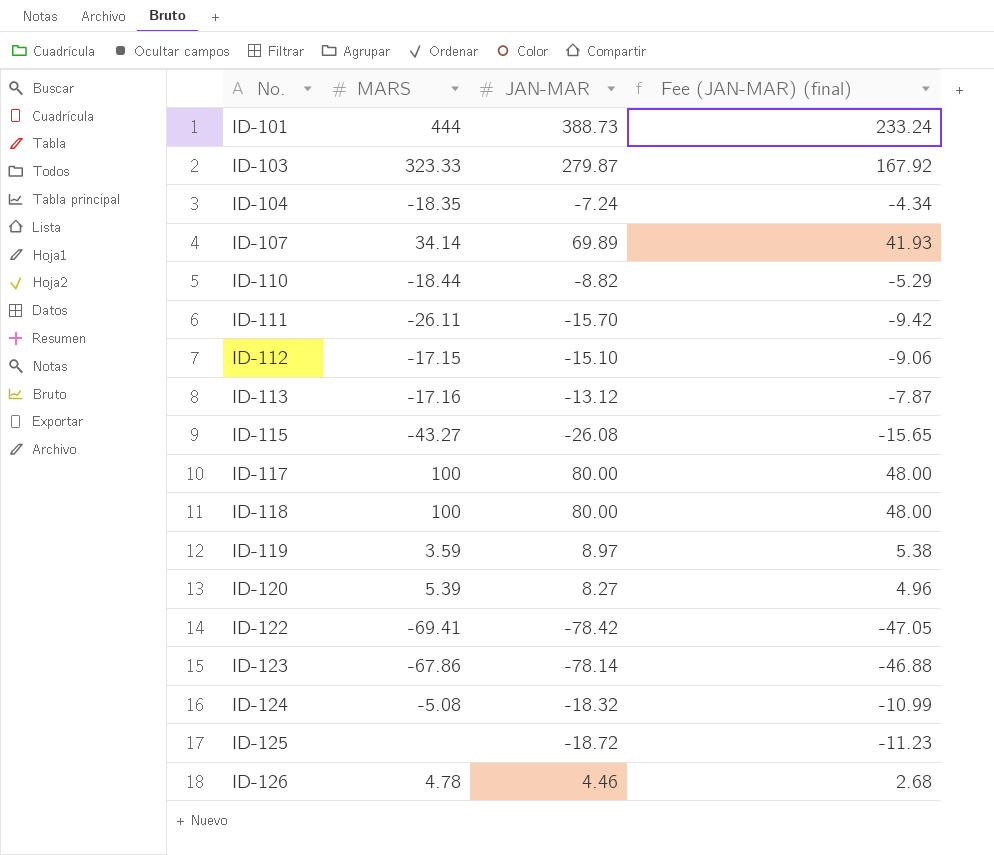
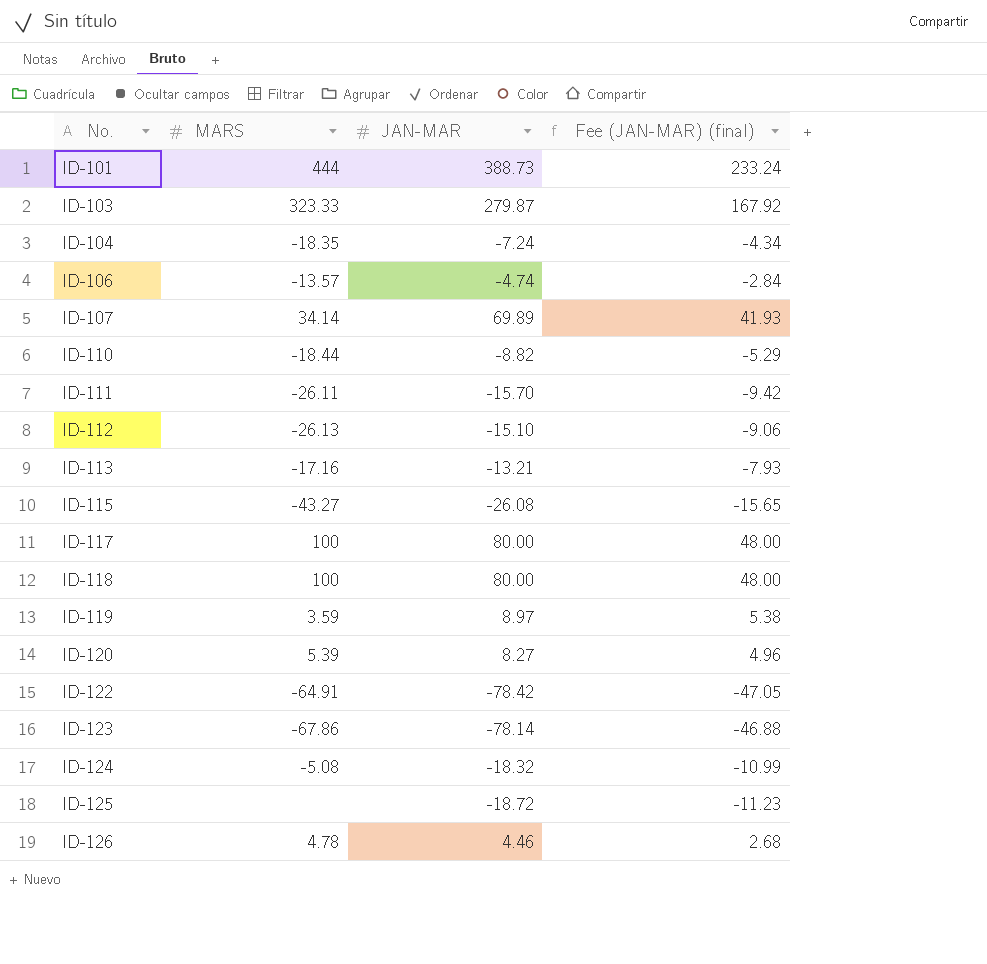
row ID-106: none -> -13.57 | -4.74 | -2.84
ID-112 | MARS: -17.15 -> -26.13
ID-113 | JAN-MAR: -13.12 -> -13.21
ID-113 | Fee (JAN-MAR) (final): -7.87 -> -7.93
ID-122 | MARS: -69.41 -> -64.91

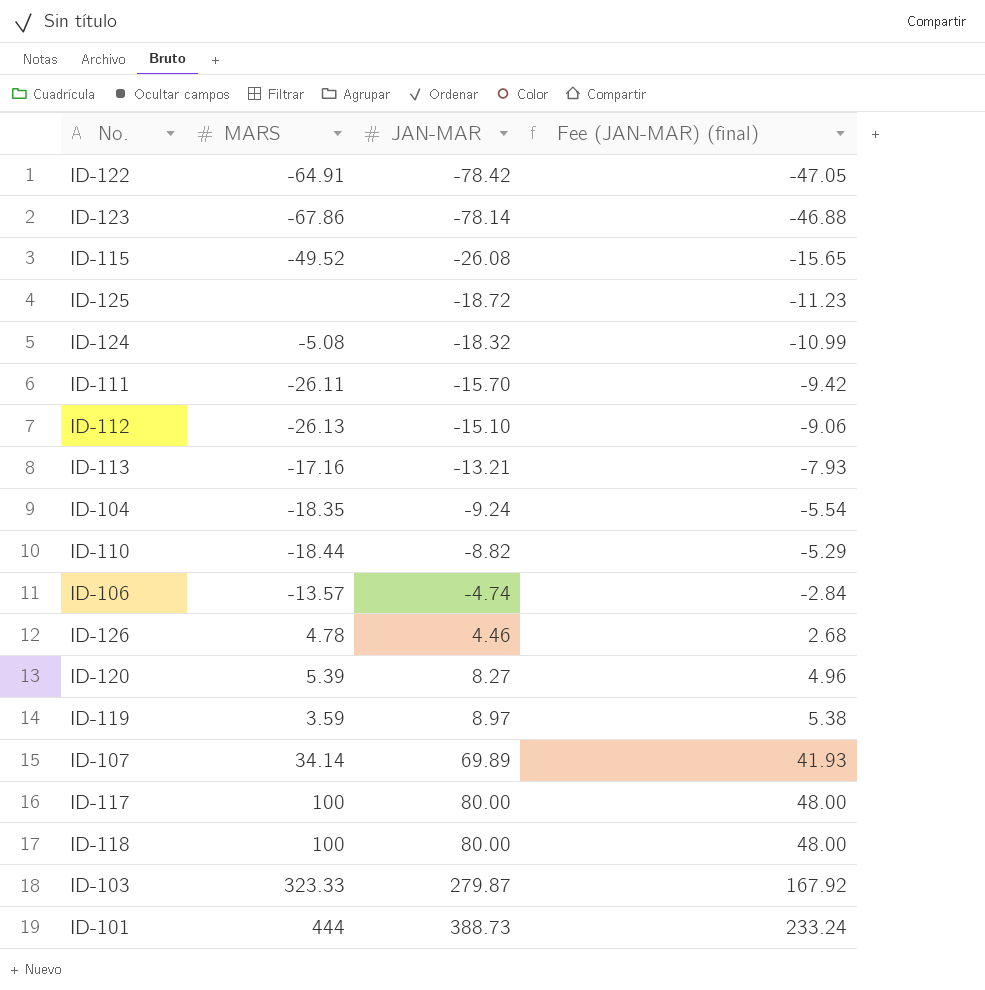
row order: No. ascending -> JAN-MAR ascending
ID-115 | MARS: -43.27 -> -49.52
ID-104 | JAN-MAR: -7.24 -> -9.24
ID-104 | Fee (JAN-MAR) (final): -4.34 -> -5.54

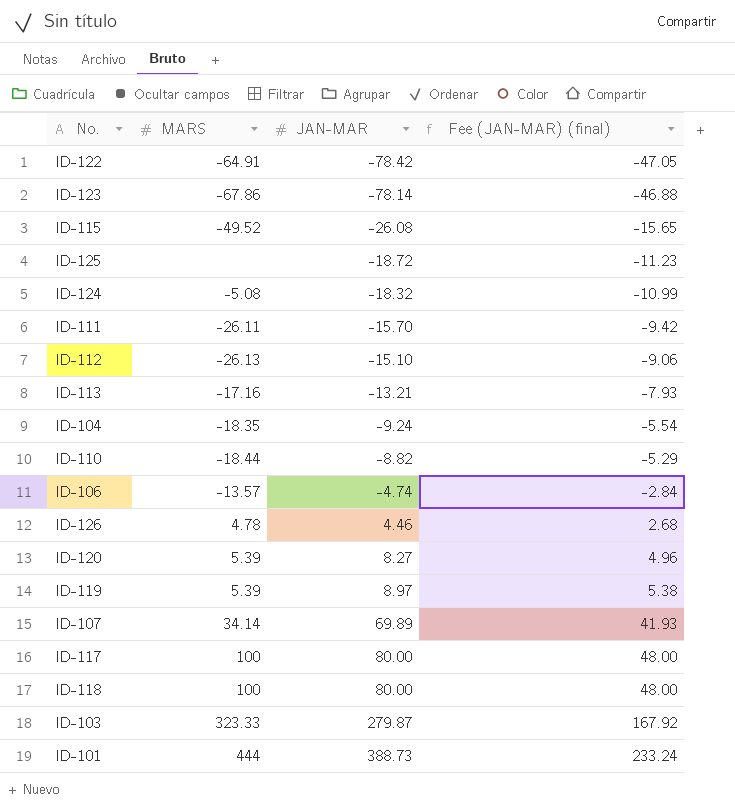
ID-119 | MARS: 3.59 -> 5.39

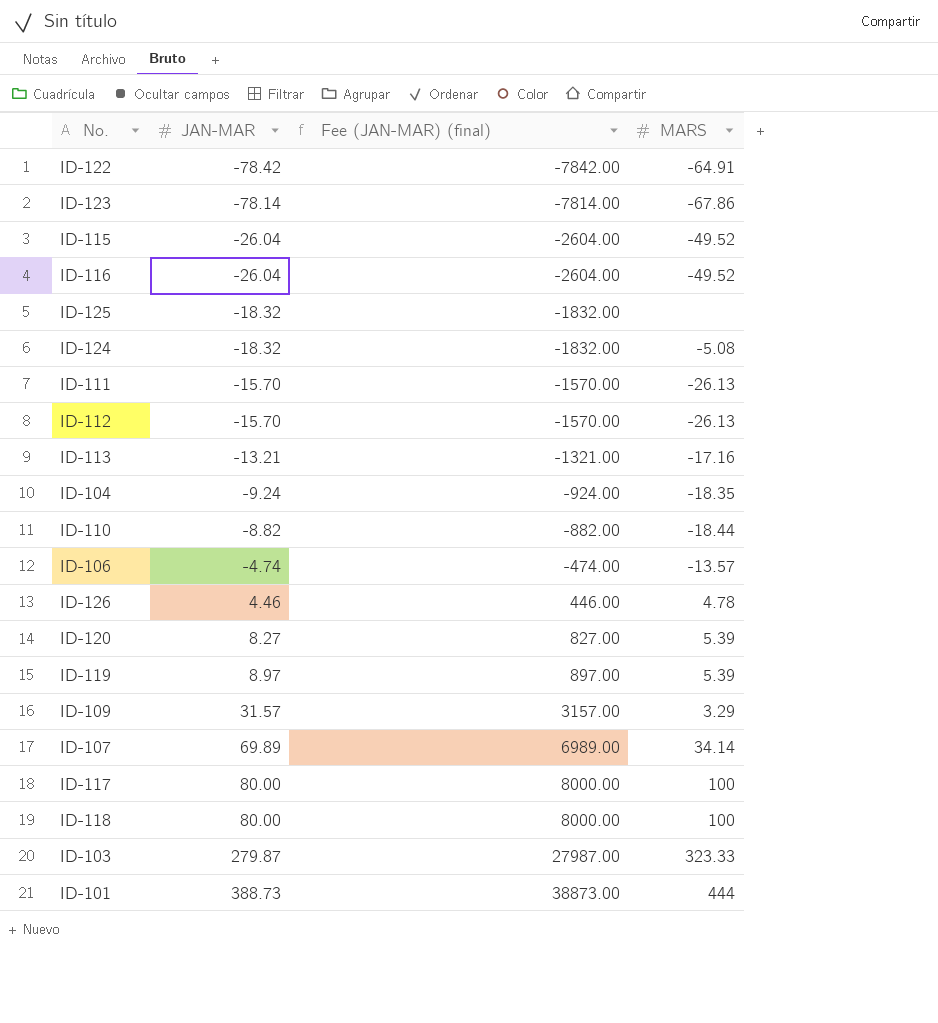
column Fee (JAN-MAR) (final) | formula: [JAN-MAR] * 0.6 -> [JAN-MAR] * 100
column MARS | position: 2 -> 4
ID-115 | JAN-MAR: -26.08 -> -26.04
row ID-116: none -> -26.04 | -2604.00 | -49.52
ID-125 | JAN-MAR: -18.72 -> -18.32
ID-111 | MARS: -26.11 -> -26.13
ID-112 | JAN-MAR: -15.10 -> -15.70
row ID-109: none -> 31.57 | 3157.00 | 3.29

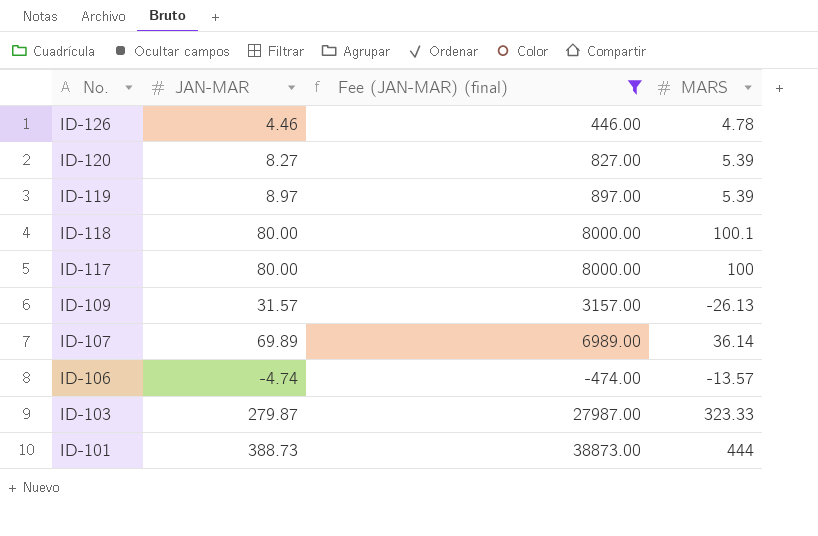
filter: none -> Fee (JAN-MAR) (final) >= -474.00
row order: JAN-MAR ascending -> No. descending
ID-118 | MARS: 100 -> 100.1
ID-109 | MARS: 3.29 -> -26.13
ID-107 | MARS: 34.14 -> 36.14

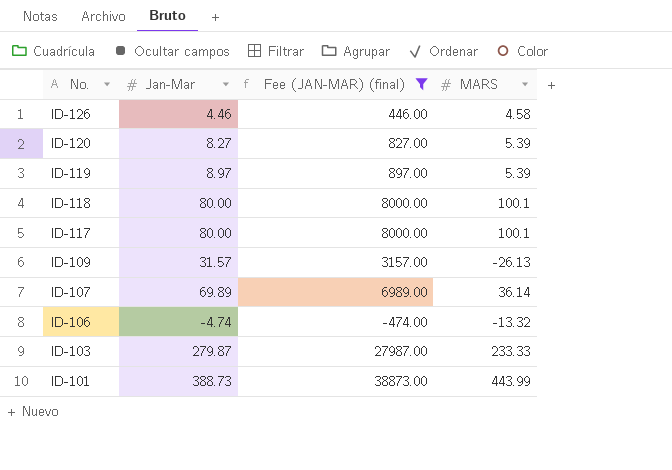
column name: JAN-MAR -> Jan-Mar
ID-126 | MARS: 4.78 -> 4.58
ID-117 | MARS: 100 -> 100.1
ID-106 | MARS: -13.57 -> -13.32
ID-103 | MARS: 323.33 -> 233.33
ID-101 | MARS: 444 -> 443.99

